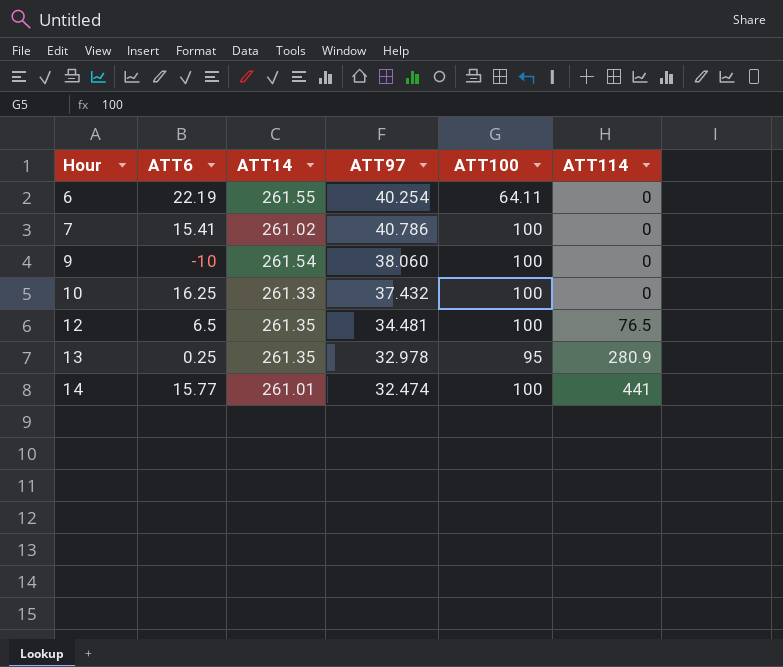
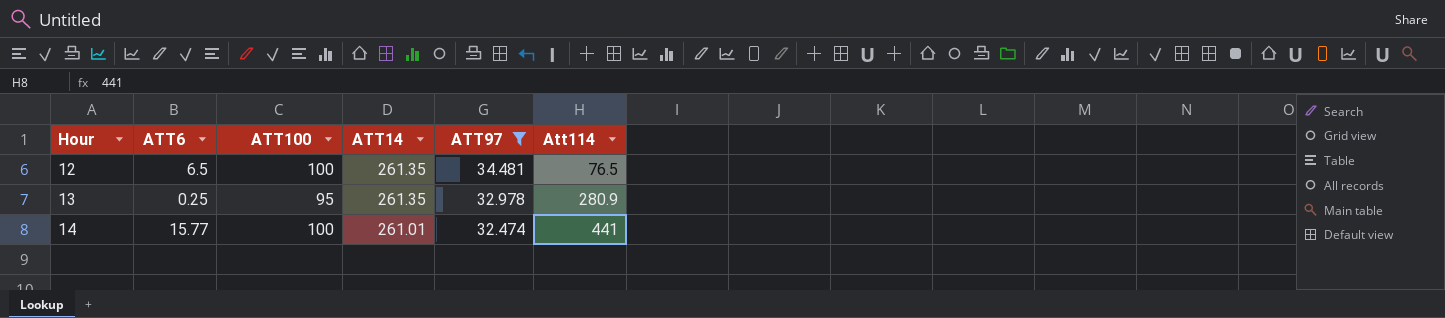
filter: none -> ATT97 <= 34.481
column ATT100 | position: 5 -> 3
column name: ATT114 -> Att114

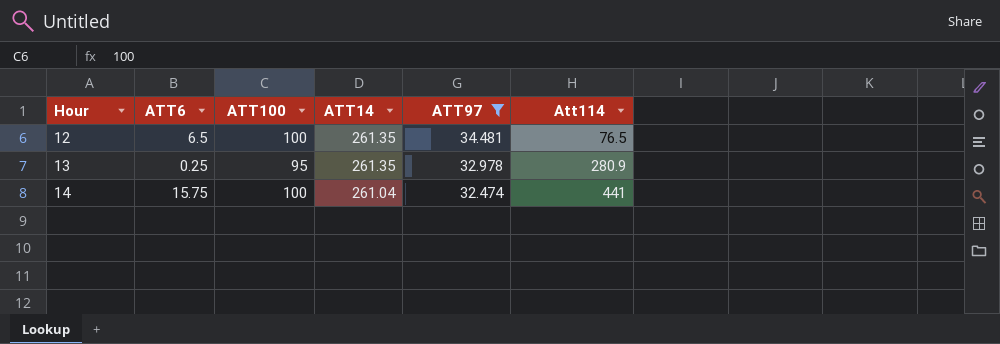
14 | ATT6: 15.77 -> 15.75
14 | ATT14: 261.01 -> 261.04

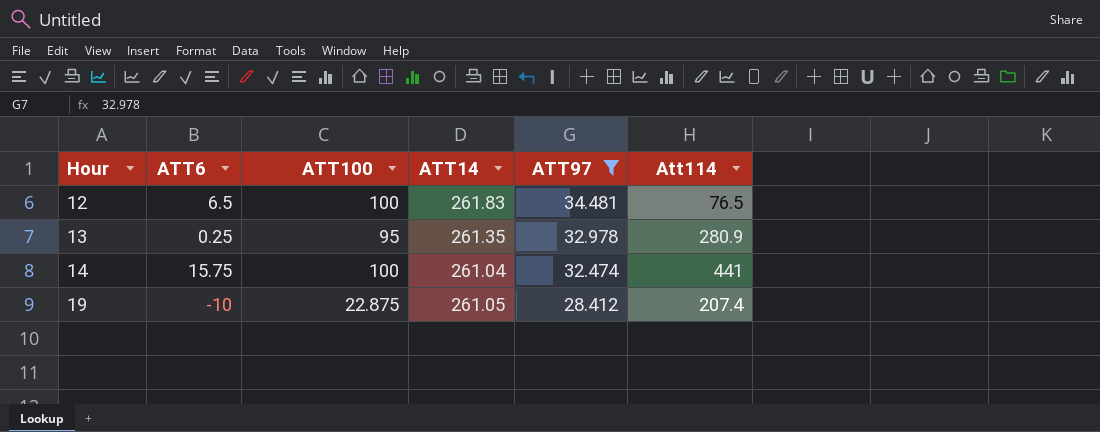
12 | ATT14: 261.35 -> 261.83
row 19: none -> -10 | 22.875 | 261.05 | 28.412 | 207.4

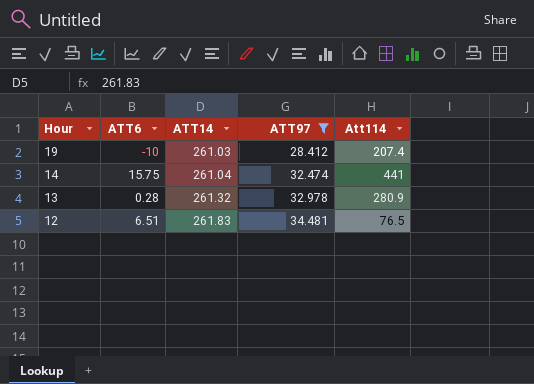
row order: Hour ascending -> Hour descending
column ATT100 | position: 3 -> none
19 | ATT14: 261.05 -> 261.03
13 | ATT6: 0.25 -> 0.28
13 | ATT14: 261.35 -> 261.32
12 | ATT6: 6.5 -> 6.51

